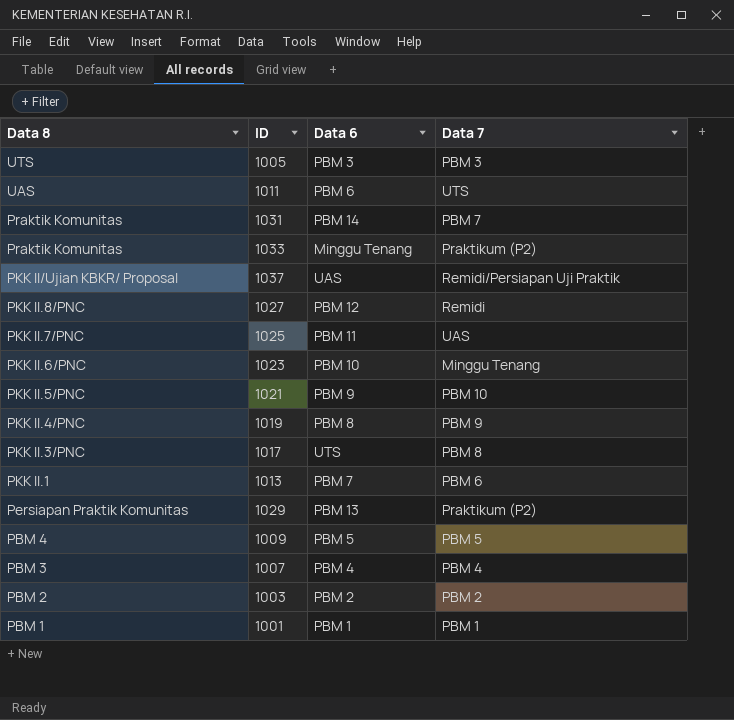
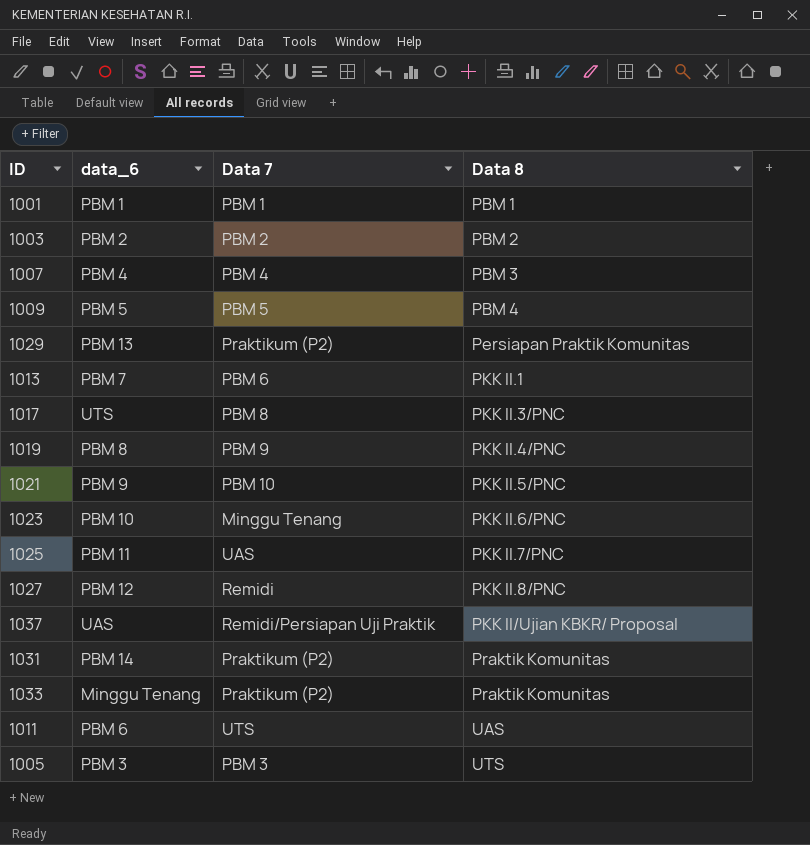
row order: Data 8 descending -> Data 8 ascending
column name: Data 6 -> data_6
column Data 8 | position: 1 -> 4
1031 | Data 7: PBM 7 -> Praktikum (P2)

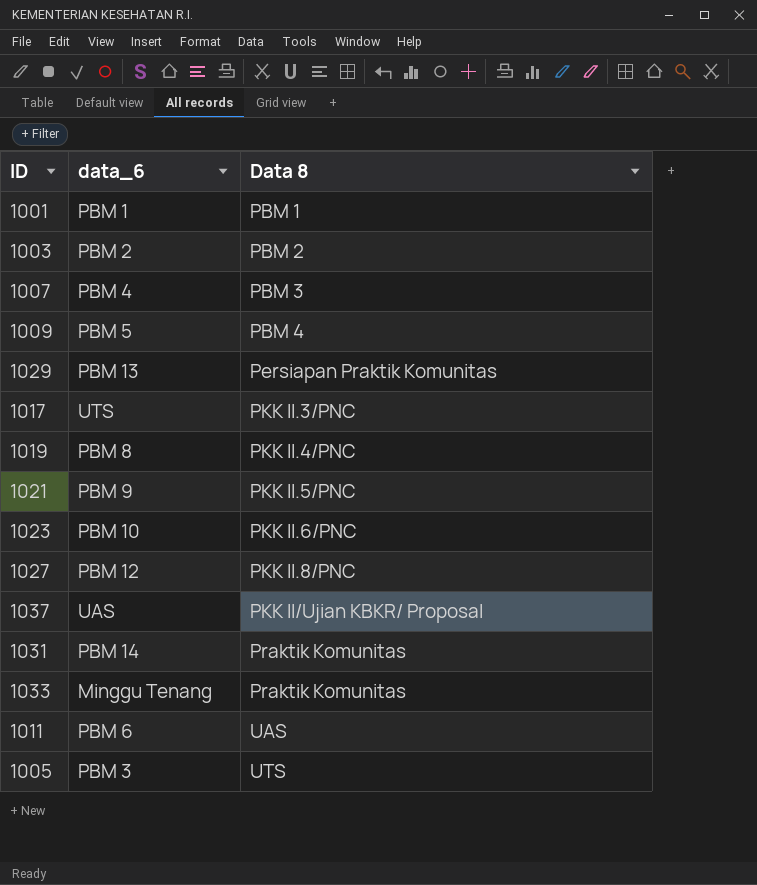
column Data 7 | position: 3 -> none
row 1013: PBM 7 | PBM 6 | PKK II.1 -> none
row 1025: PBM 11 | UAS | PKK II.7/PNC -> none

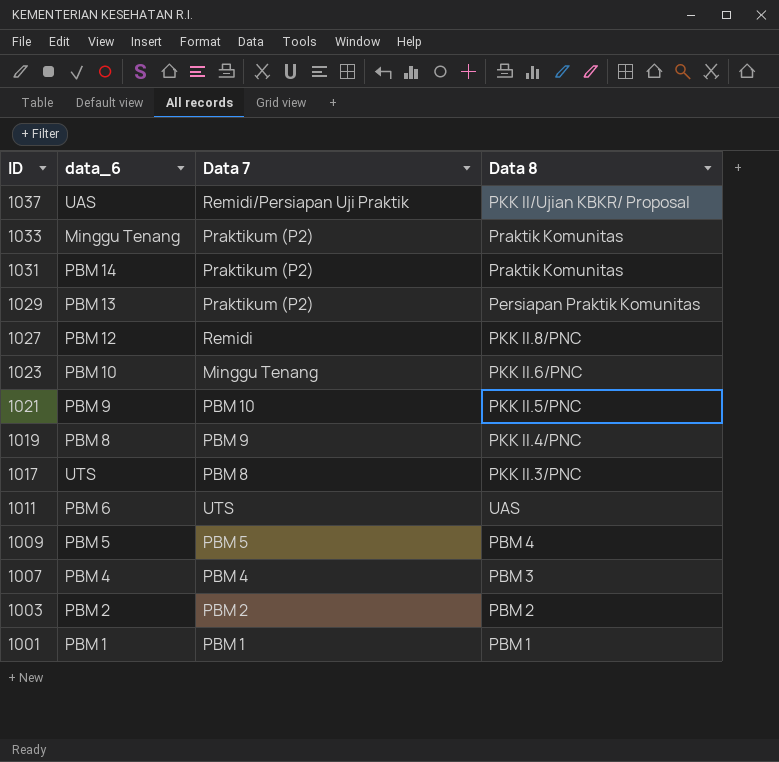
row order: Data 8 ascending -> ID descending
column Data 7 | position: none -> 3
row 1005: PBM 3 | UTS -> none

